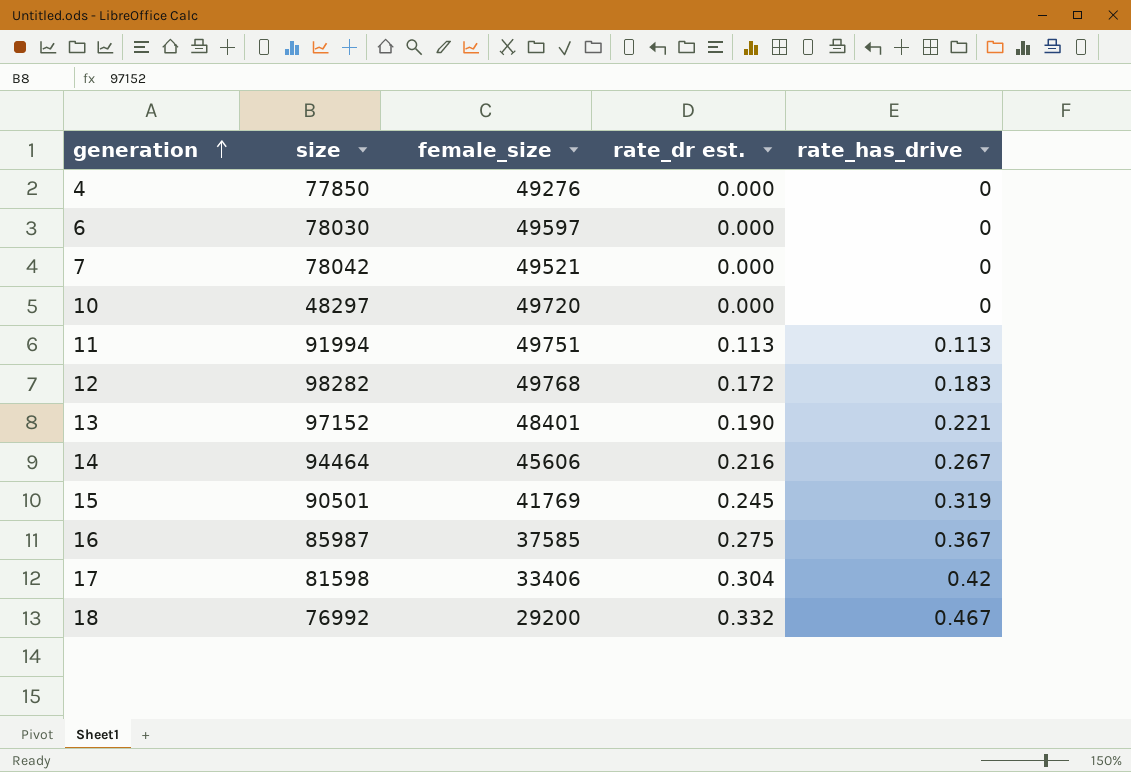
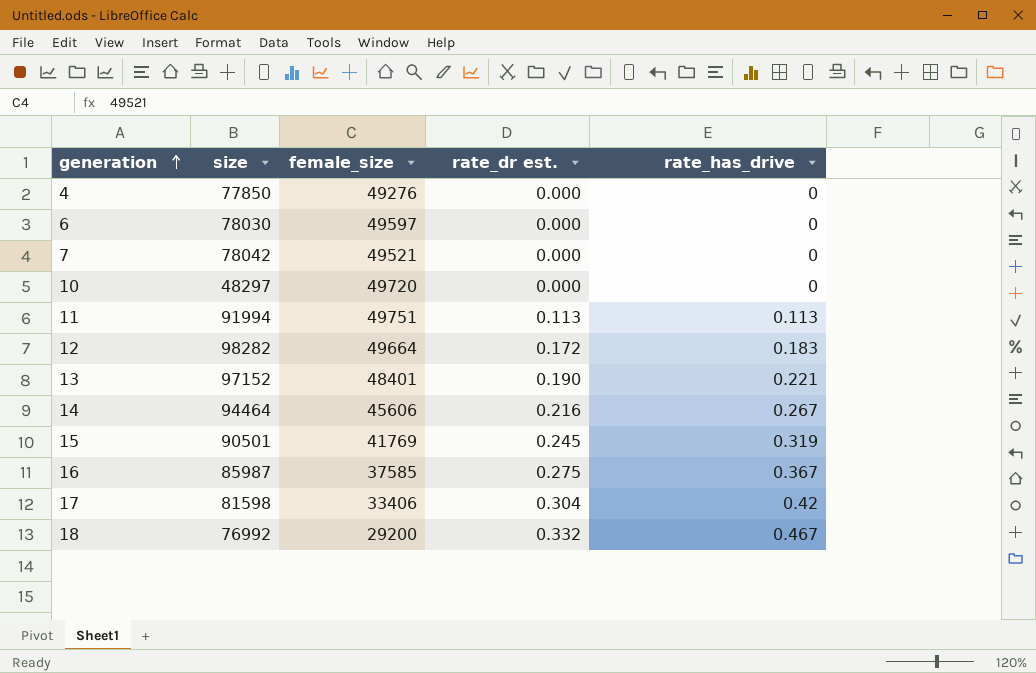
12 | female_size: 49768 -> 49664

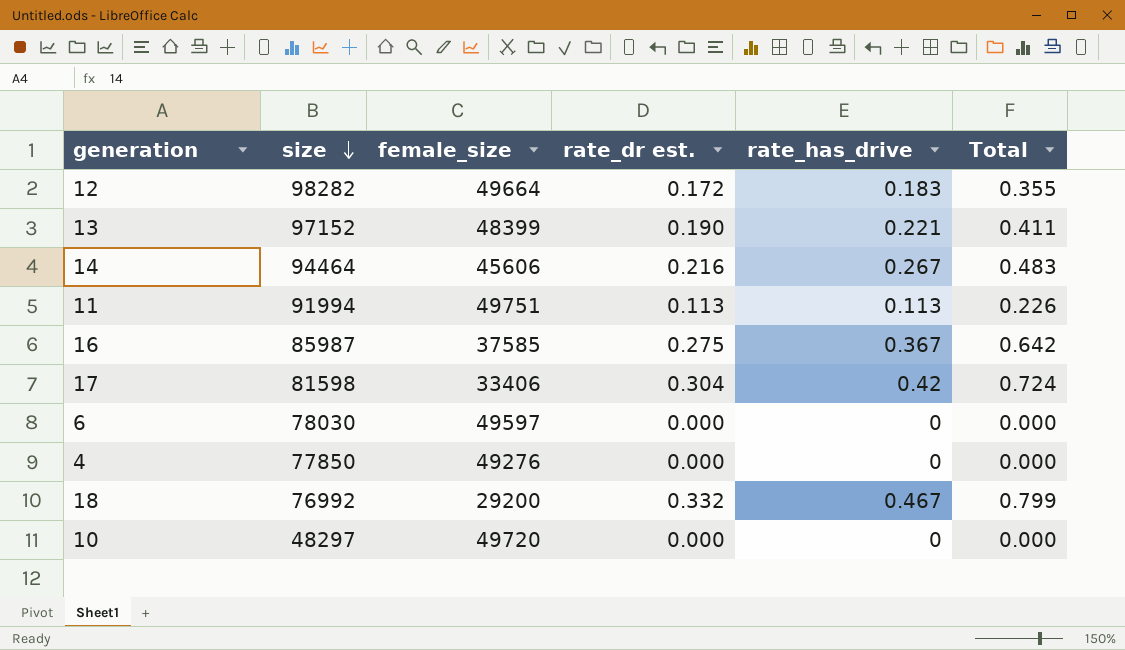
row order: generation ascending -> size descending
column Total | formula: none -> [rate_dr est.] + [rate_has_drive]
row 7: 78042 | 49521 | 0.000 | 0 -> none
row 15: 90501 | 41769 | 0.245 | 0.319 -> none
13 | female_size: 48401 -> 48399

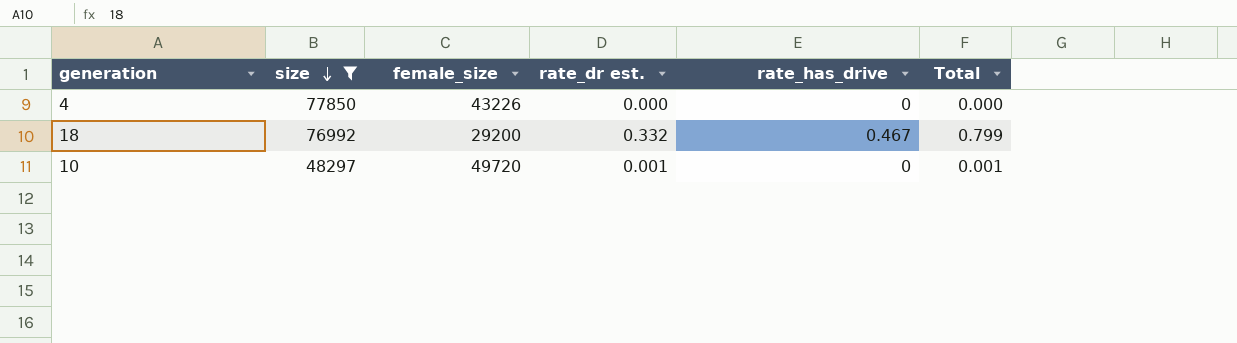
filter: none -> size <= 77850
4 | female_size: 49276 -> 43226
10 | rate_dr est.: 0.000 -> 0.001
10 | Total: 0.000 -> 0.001

